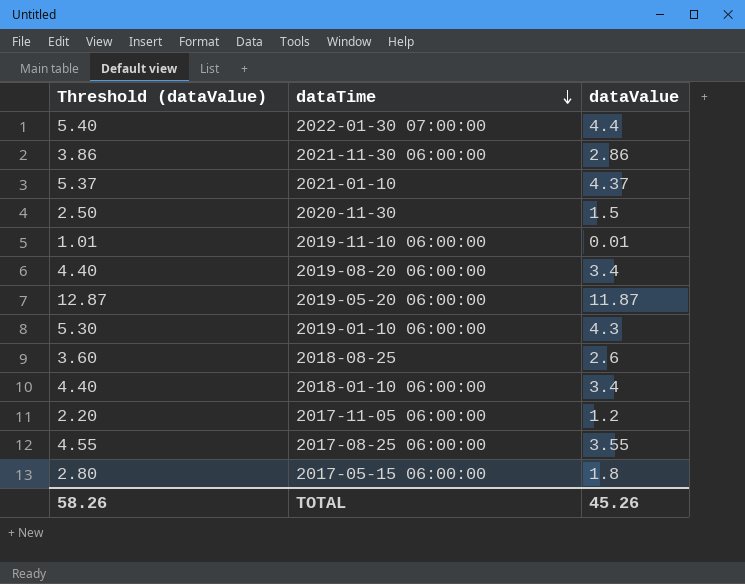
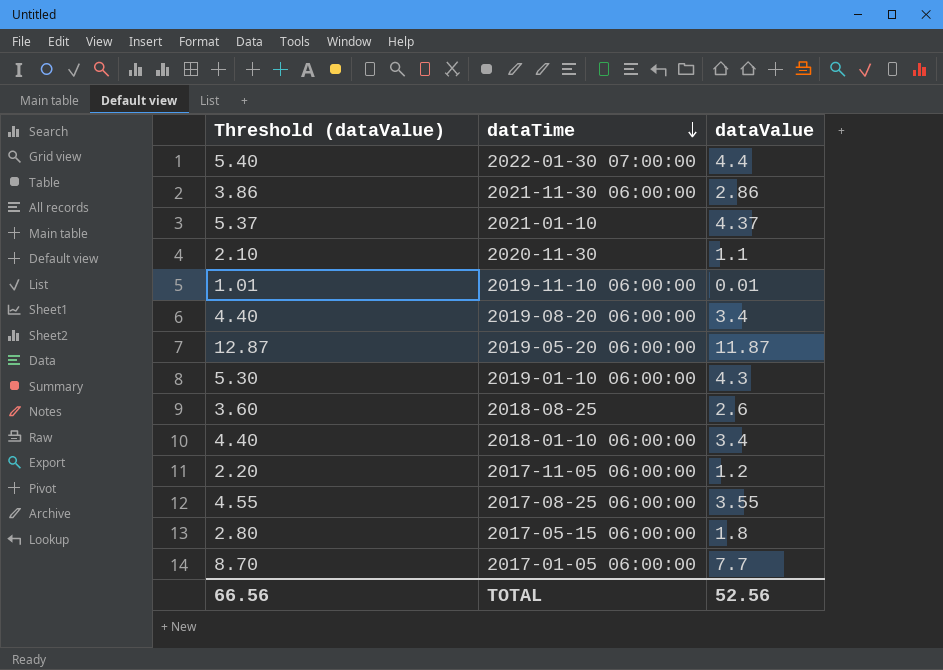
2020-11-30 | Threshold (dataValue): 2.50 -> 2.10
2020-11-30 | dataValue: 1.5 -> 1.1
row 2017-01-05 06:00:00: none -> 8.70 | 7.7
TOTAL | Threshold (dataValue): 58.26 -> 66.56
TOTAL | dataValue: 45.26 -> 52.56

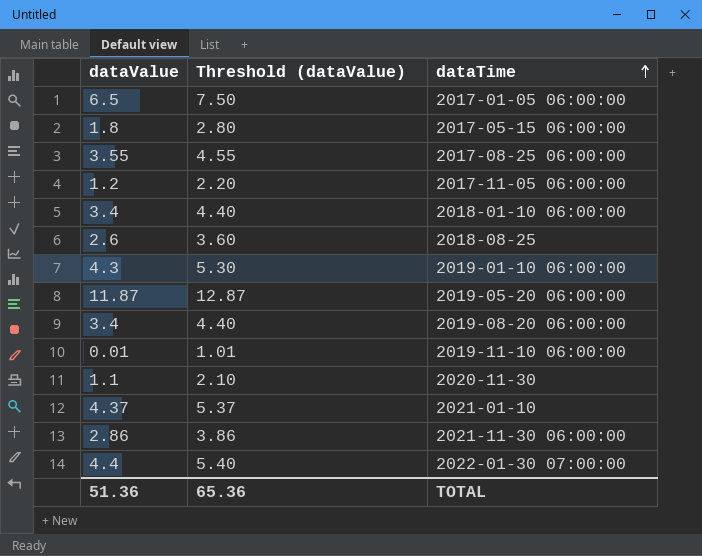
row order: dataTime descending -> dataTime ascending
column dataValue | position: 3 -> 1
2017-01-05 06:00:00 | dataValue: 7.7 -> 6.5
2017-01-05 06:00:00 | Threshold (dataValue): 8.70 -> 7.50
TOTAL | dataValue: 52.56 -> 51.36
TOTAL | Threshold (dataValue): 66.56 -> 65.36

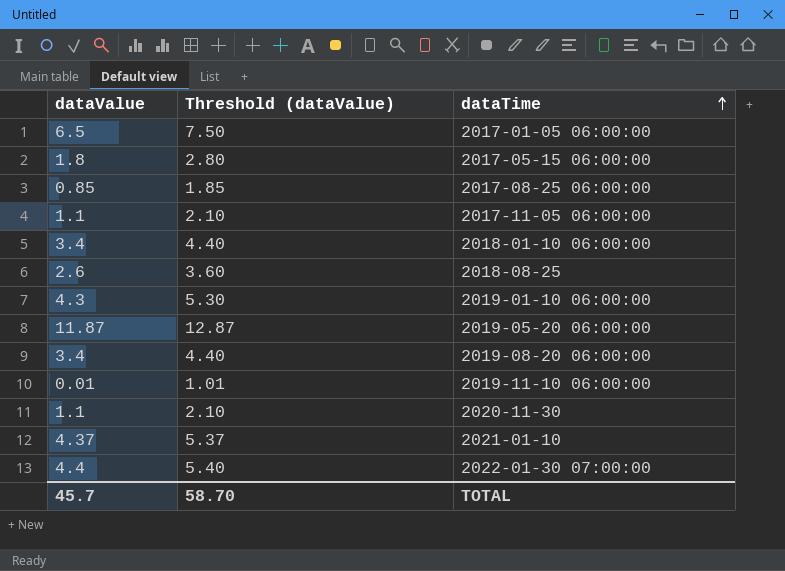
row 2021-11-30 06:00:00: 2.86 | 3.86 -> none
2017-08-25 06:00:00 | dataValue: 3.55 -> 0.85
2017-08-25 06:00:00 | Threshold (dataValue): 4.55 -> 1.85
2017-11-05 06:00:00 | dataValue: 1.2 -> 1.1
2017-11-05 06:00:00 | Threshold (dataValue): 2.20 -> 2.10
TOTAL | dataValue: 51.36 -> 45.7
TOTAL | Threshold (dataValue): 65.36 -> 58.70

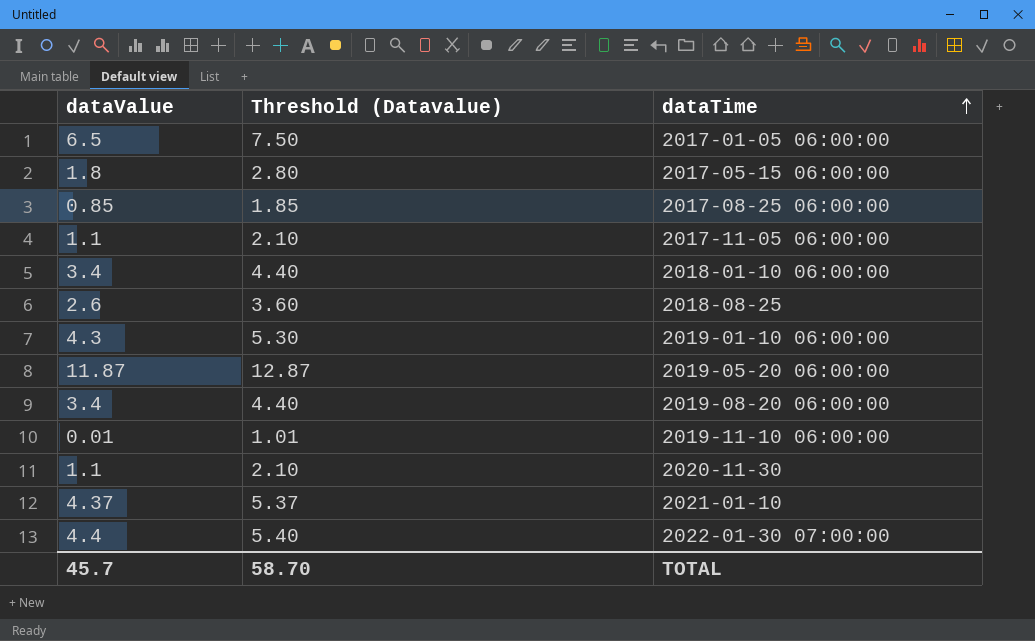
column name: Threshold (dataValue) -> Threshold (Datavalue)

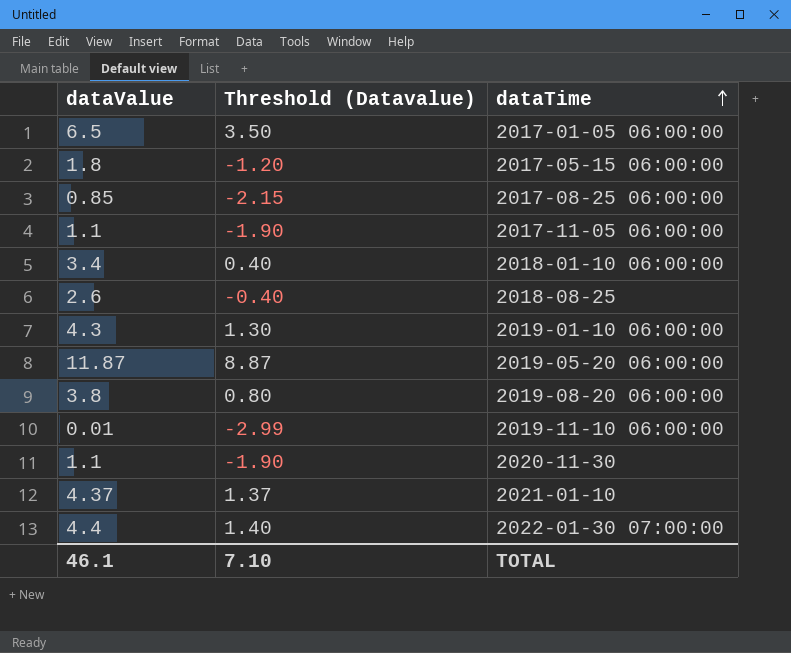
column Threshold (Datavalue) | formula: [dataValue] + 1 -> [dataValue] - 3
2019-08-20 06:00:00 | dataValue: 3.4 -> 3.8
TOTAL | dataValue: 45.7 -> 46.1
TOTAL | Threshold (Datavalue): 58.70 -> 7.10

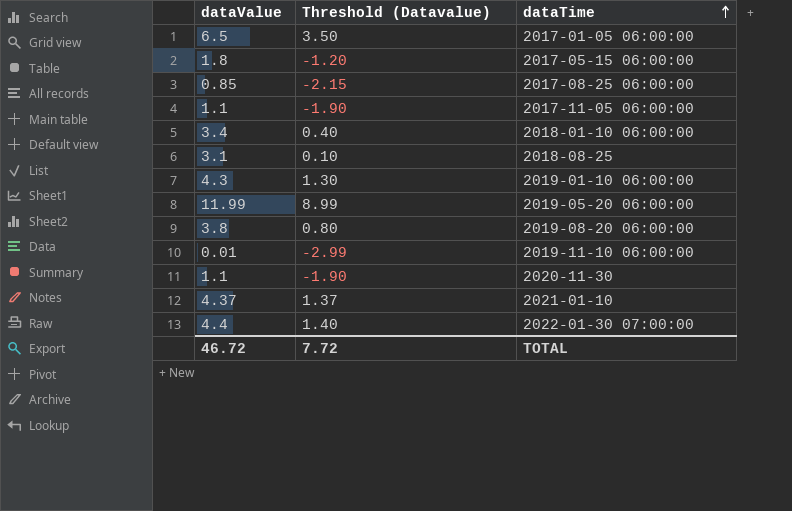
2018-08-25 | dataValue: 2.6 -> 3.1
2018-08-25 | Threshold (Datavalue): -0.40 -> 0.10
2019-05-20 06:00:00 | dataValue: 11.87 -> 11.99
2019-05-20 06:00:00 | Threshold (Datavalue): 8.87 -> 8.99
TOTAL | dataValue: 46.1 -> 46.72
TOTAL | Threshold (Datavalue): 7.10 -> 7.72

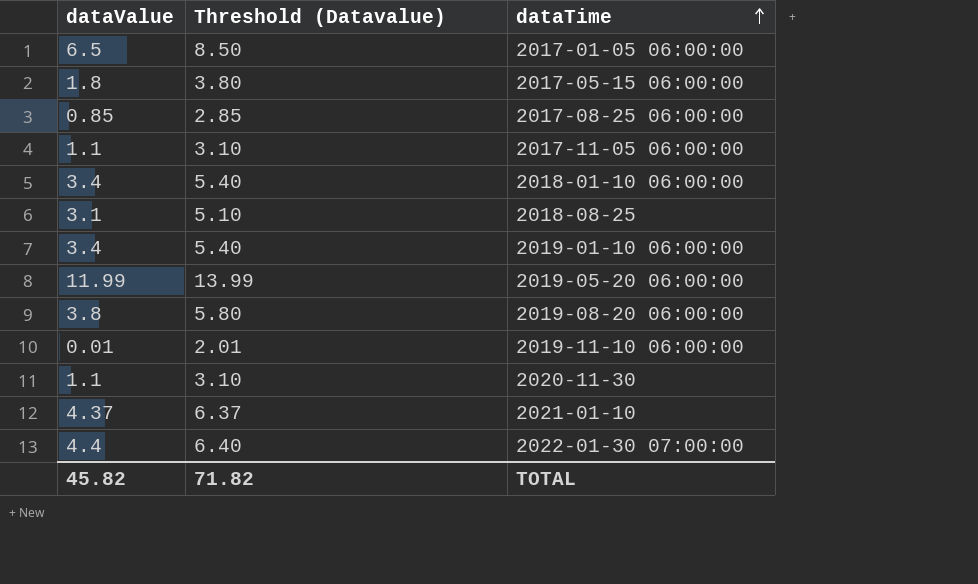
column Threshold (Datavalue) | formula: [dataValue] - 3 -> [dataValue] + 2
2019-01-10 06:00:00 | dataValue: 4.3 -> 3.4
TOTAL | dataValue: 46.72 -> 45.82
TOTAL | Threshold (Datavalue): 7.72 -> 71.82

